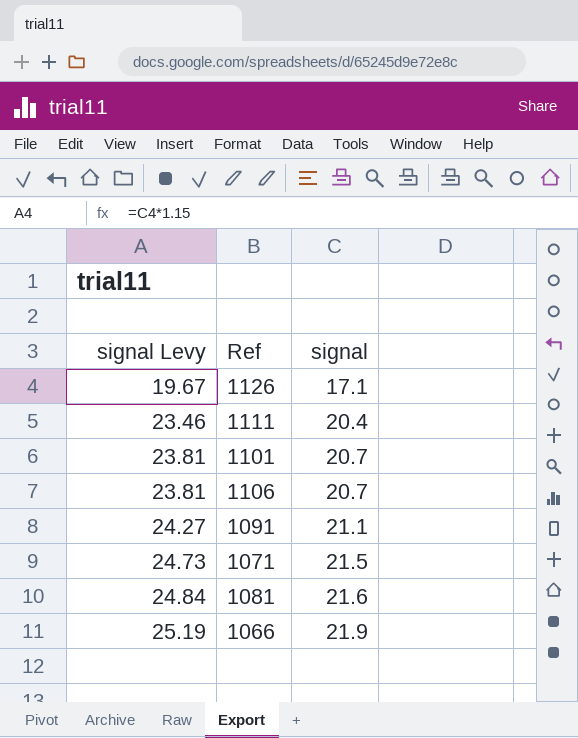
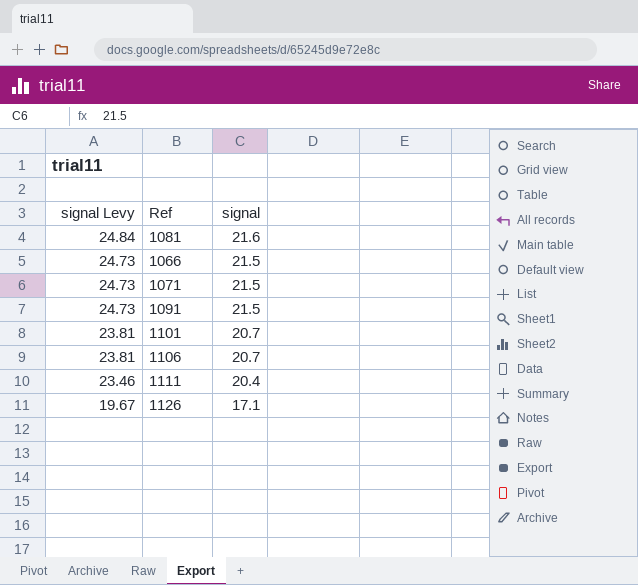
row order: signal Levy ascending -> signal Levy descending
1066 | signal Levy: 25.19 -> 24.73
1066 | signal: 21.9 -> 21.5
1091 | signal Levy: 24.27 -> 24.73
1091 | signal: 21.1 -> 21.5

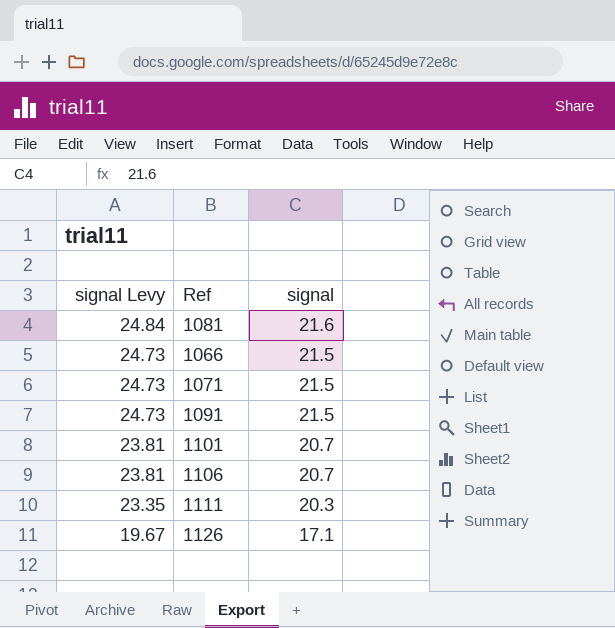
1111 | signal Levy: 23.46 -> 23.35
1111 | signal: 20.4 -> 20.3

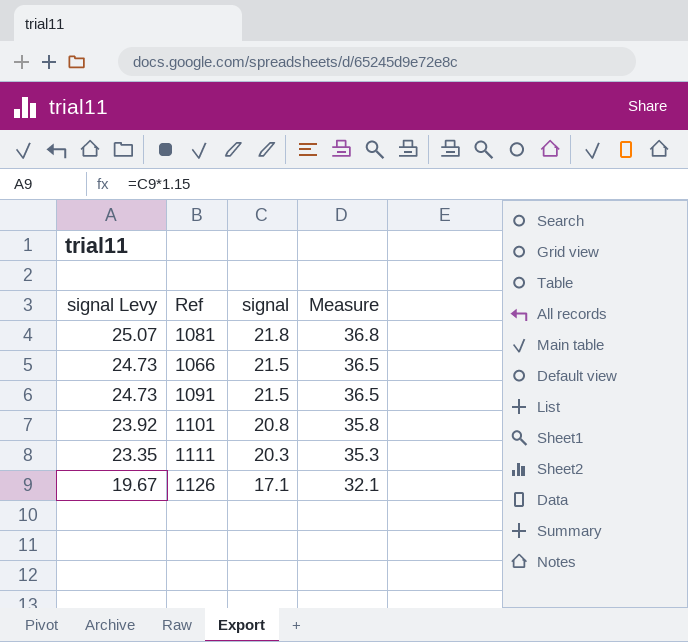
column Measure | formula: none -> [signal] + 15
row 1071: 24.73 | 21.5 -> none
row 1106: 23.81 | 20.7 -> none
1081 | signal Levy: 24.84 -> 25.07
1081 | signal: 21.6 -> 21.8
1101 | signal Levy: 23.81 -> 23.92
1101 | signal: 20.7 -> 20.8

